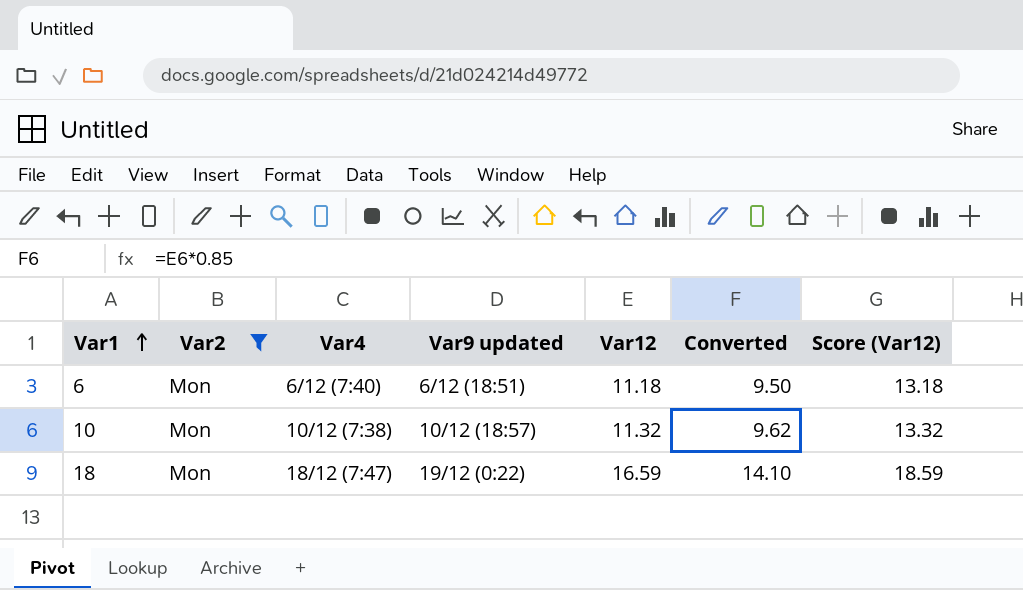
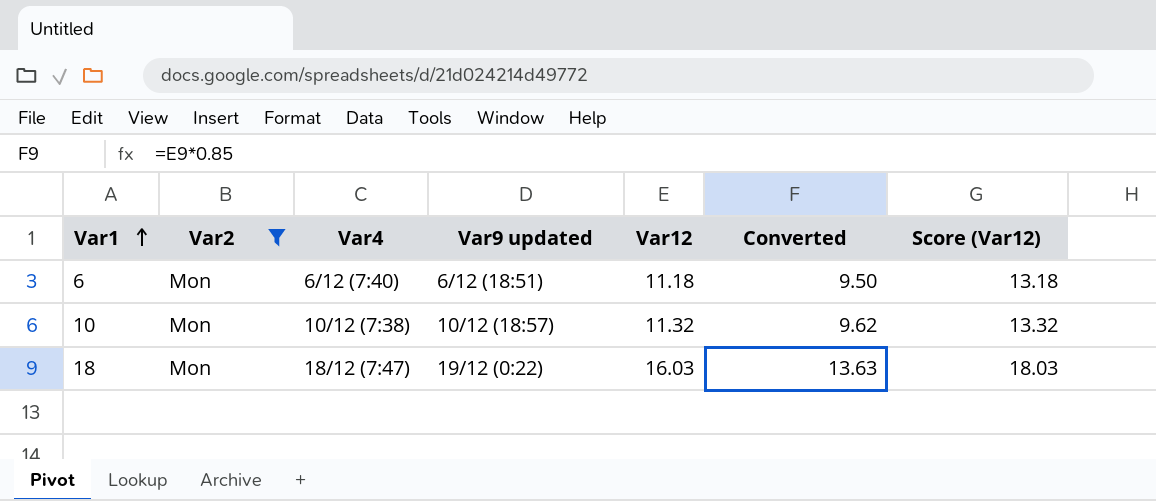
18 | Var12: 16.59 -> 16.03
18 | Converted: 14.10 -> 13.63
18 | Score (Var12): 18.59 -> 18.03

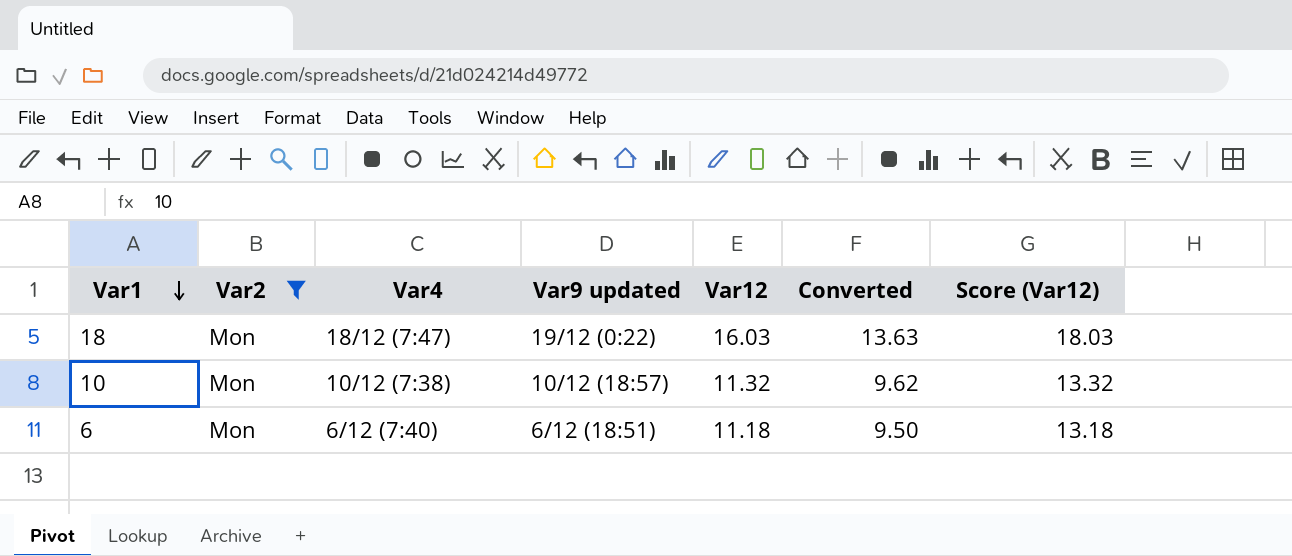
row order: Var1 ascending -> Var1 descending

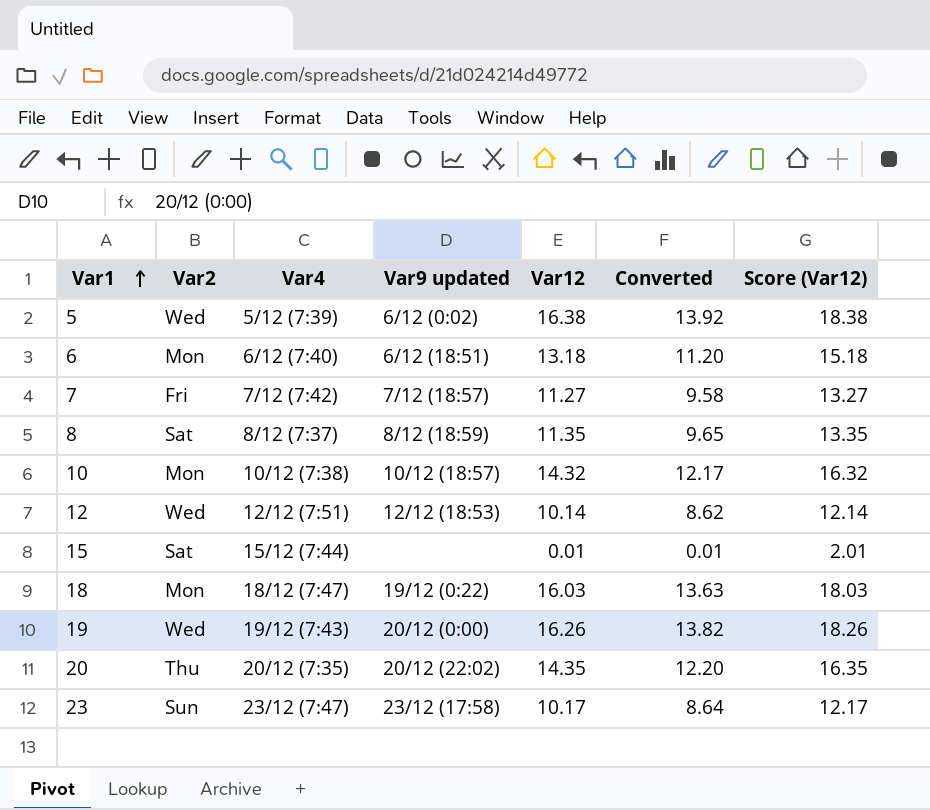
filter: Var2 = Mon -> none
row order: Var1 descending -> Var1 ascending
6 | Var12: 11.18 -> 13.18
6 | Converted: 9.50 -> 11.20
6 | Score (Var12): 13.18 -> 15.18
10 | Var12: 11.32 -> 14.32
10 | Converted: 9.62 -> 12.17
10 | Score (Var12): 13.32 -> 16.32

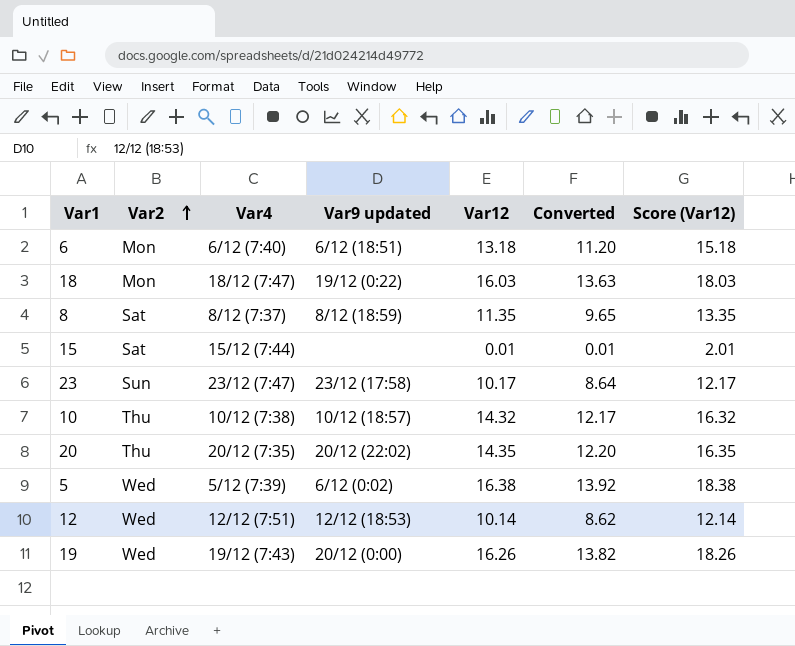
row order: Var1 ascending -> Var2 ascending
row 7: Fri | 7/12 (7:42) | 7/12 (18:57) | 11.27 | 9.58 | 13.27 -> none
10 | Var2: Mon -> Thu

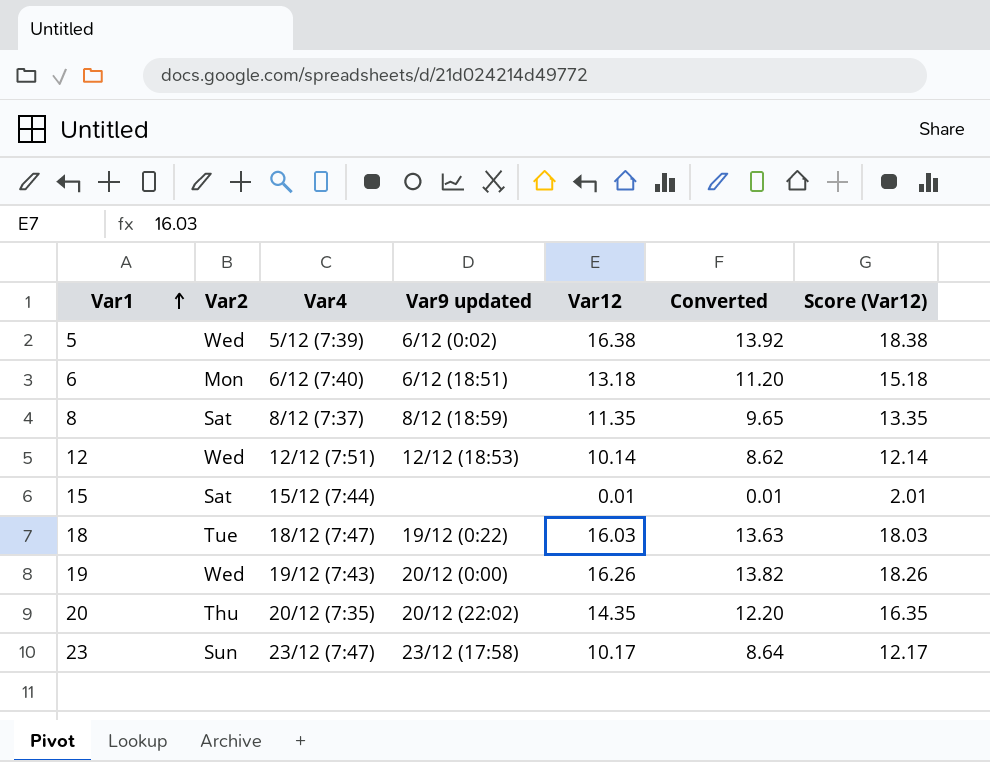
row order: Var2 ascending -> Var1 ascending
row 10: Thu | 10/12 (7:38) | 10/12 (18:57) | 14.32 | 12.17 | 16.32 -> none
18 | Var2: Mon -> Tue

